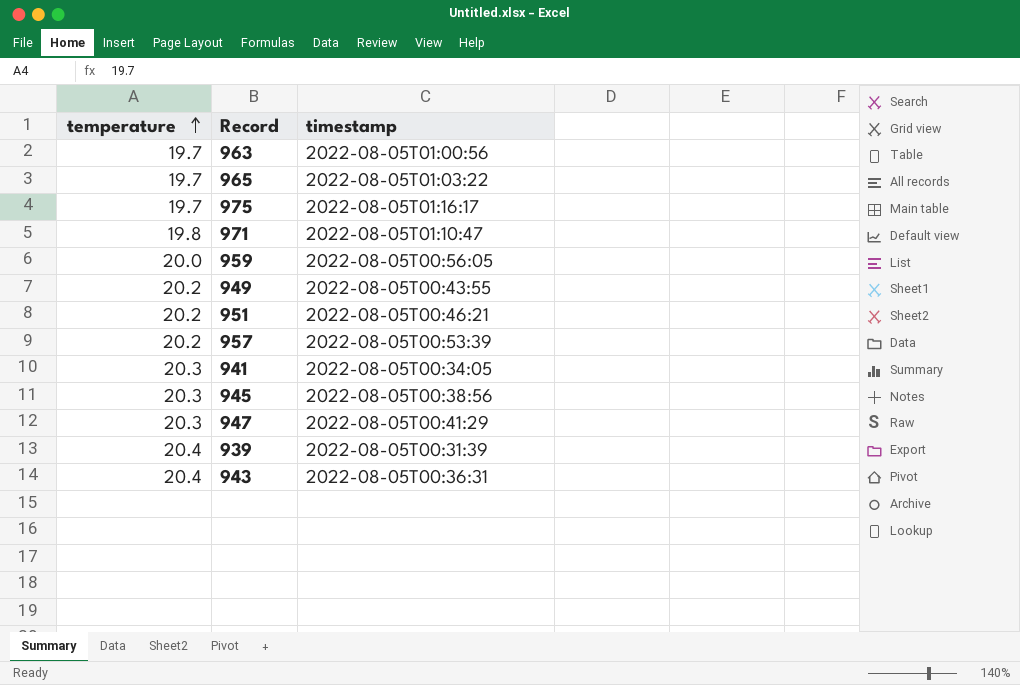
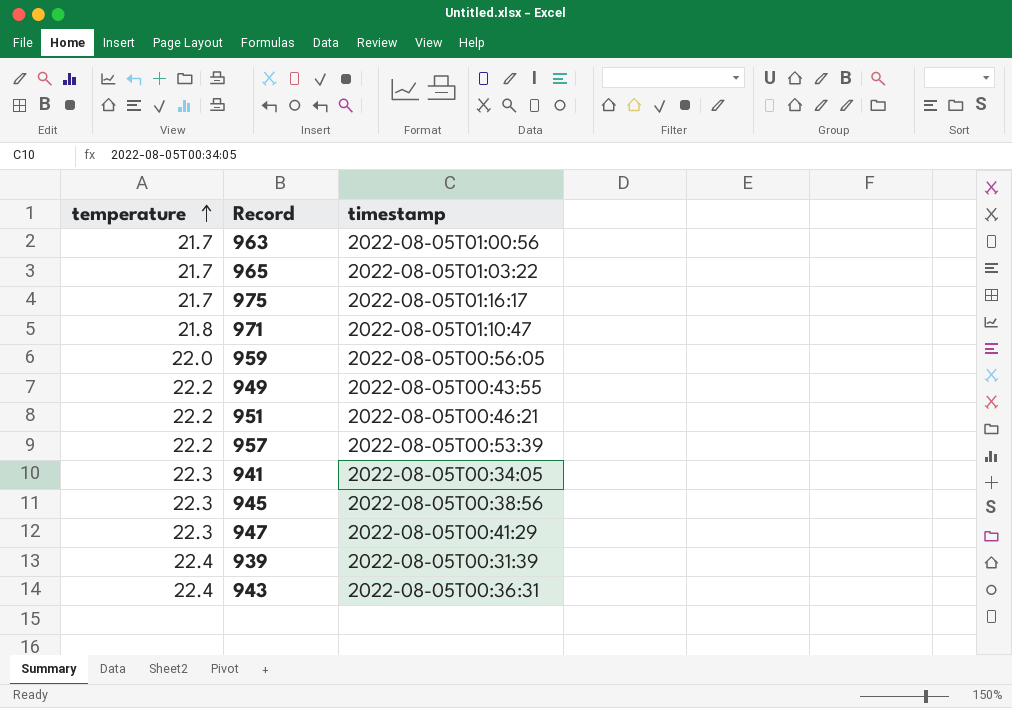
963 | temperature: 19.7 -> 21.7
965 | temperature: 19.7 -> 21.7
975 | temperature: 19.7 -> 21.7
971 | temperature: 19.8 -> 21.8
959 | temperature: 20.0 -> 22.0
949 | temperature: 20.2 -> 22.2
951 | temperature: 20.2 -> 22.2
957 | temperature: 20.2 -> 22.2
941 | temperature: 20.3 -> 22.3
945 | temperature: 20.3 -> 22.3
947 | temperature: 20.3 -> 22.3
939 | temperature: 20.4 -> 22.4
943 | temperature: 20.4 -> 22.4

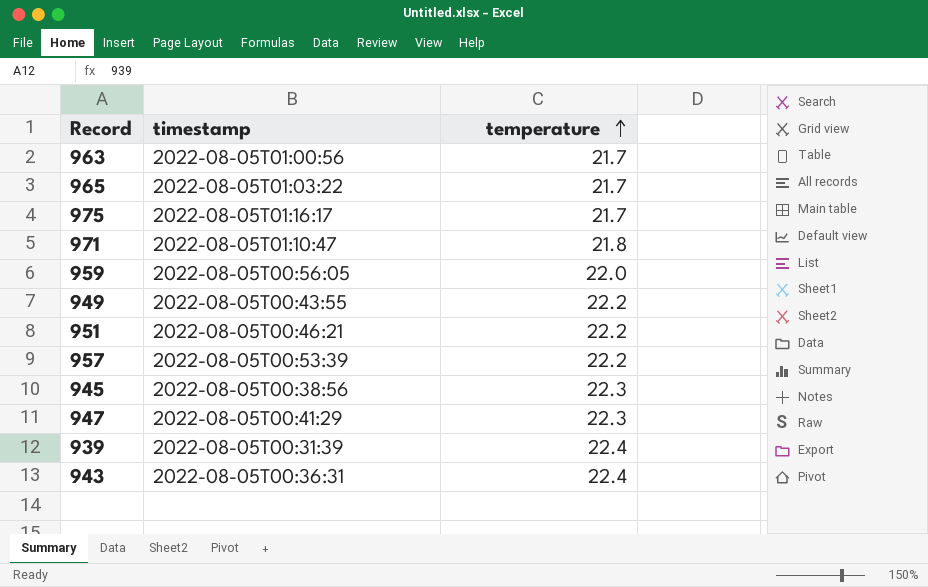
column temperature | position: 1 -> 3
row 941: 22.3 | 2022-08-05T00:34:05 -> none

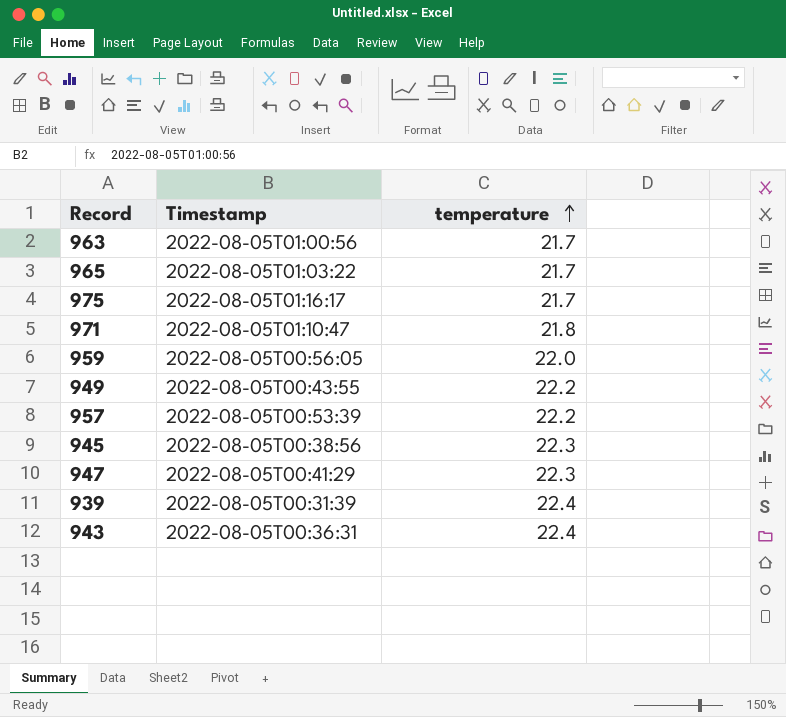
column name: timestamp -> Timestamp
row 951: 2022-08-05T00:46:21 | 22.2 -> none

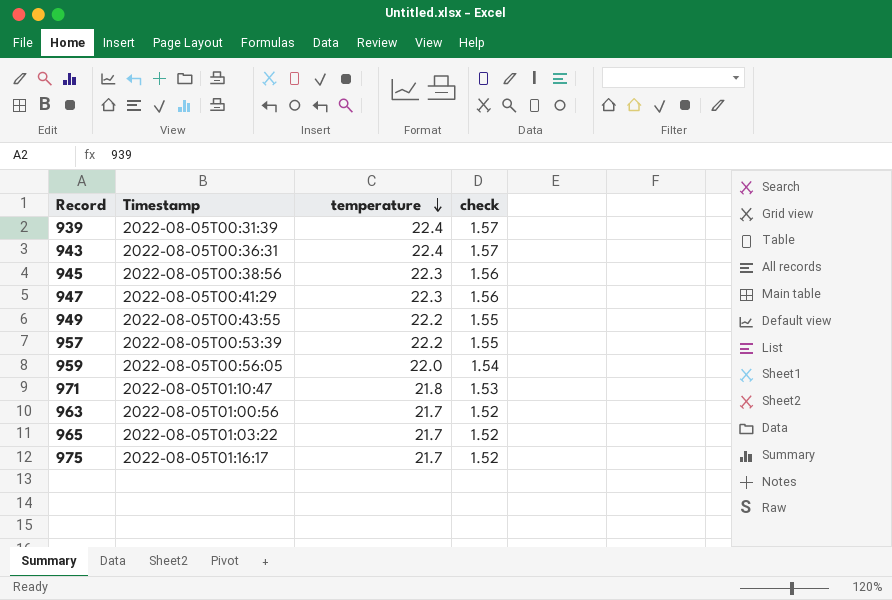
row order: temperature ascending -> temperature descending
column check | formula: none -> [temperature] * 0.07

